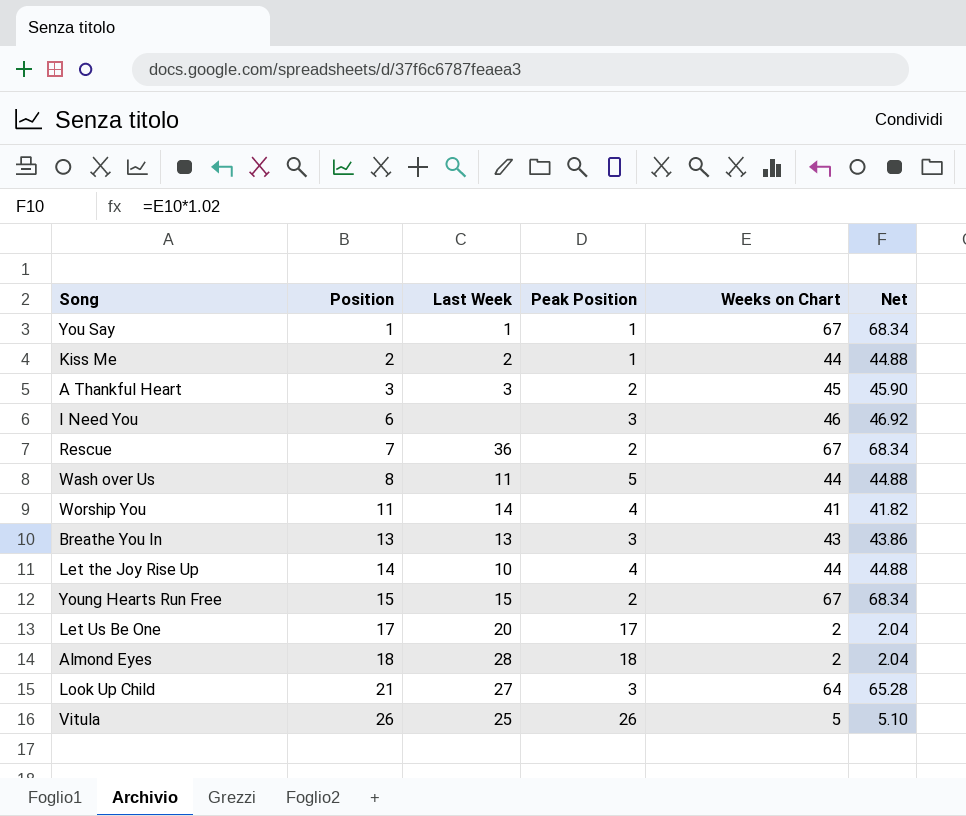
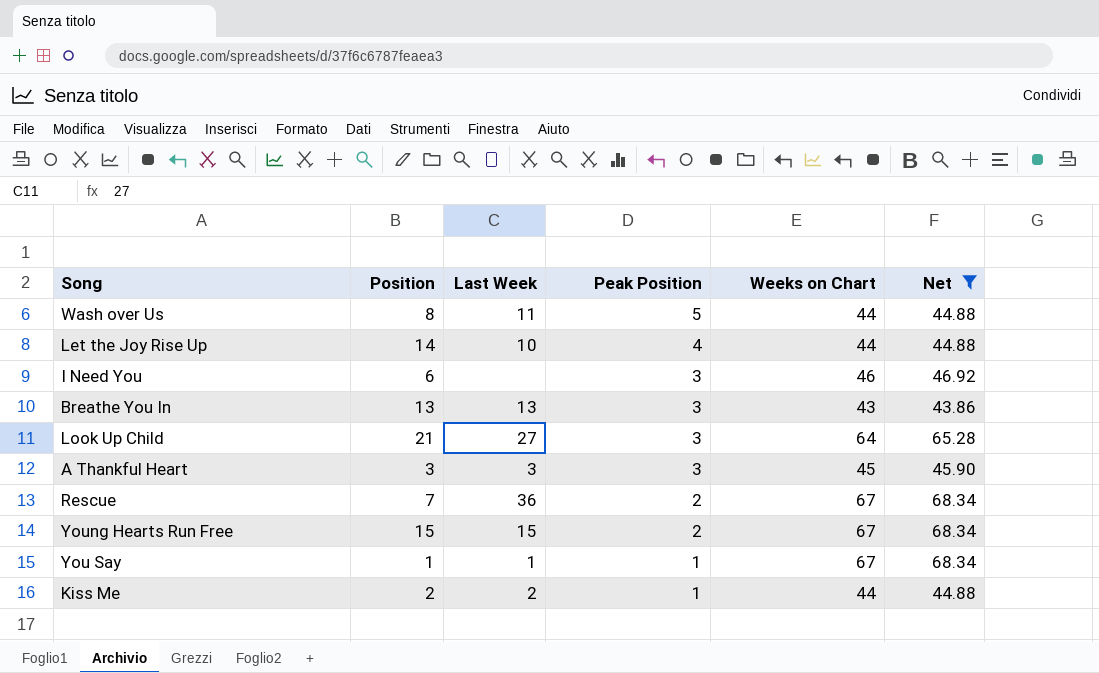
filter: none -> Net >= 43.86
row order: Position ascending -> Peak Position descending
A Thankful Heart | Peak Position: 2 -> 3

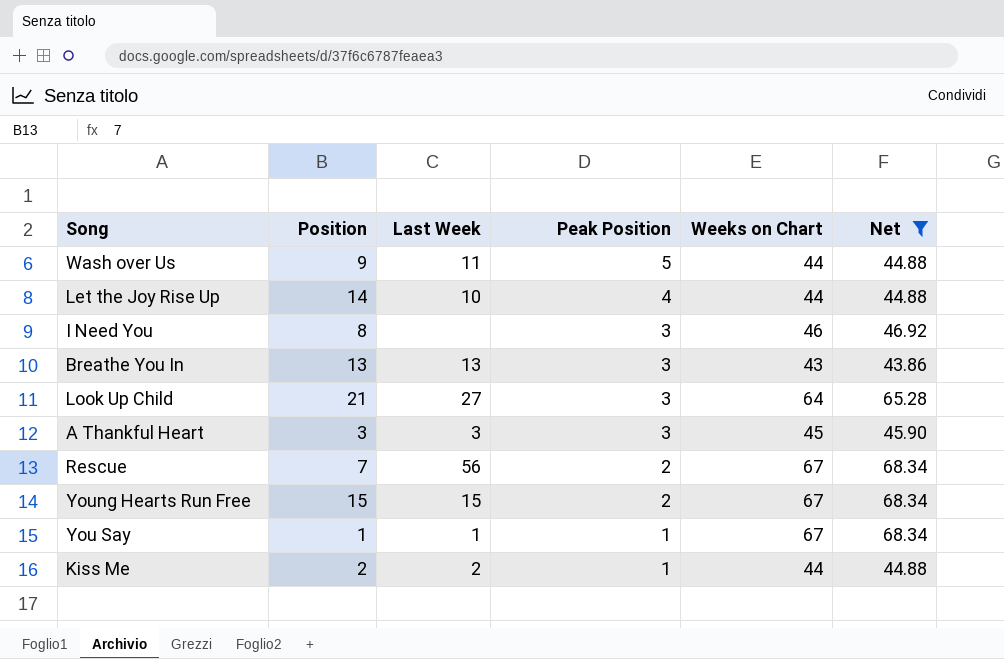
Wash over Us | Position: 8 -> 9
I Need You | Position: 6 -> 8
Rescue | Last Week: 36 -> 56

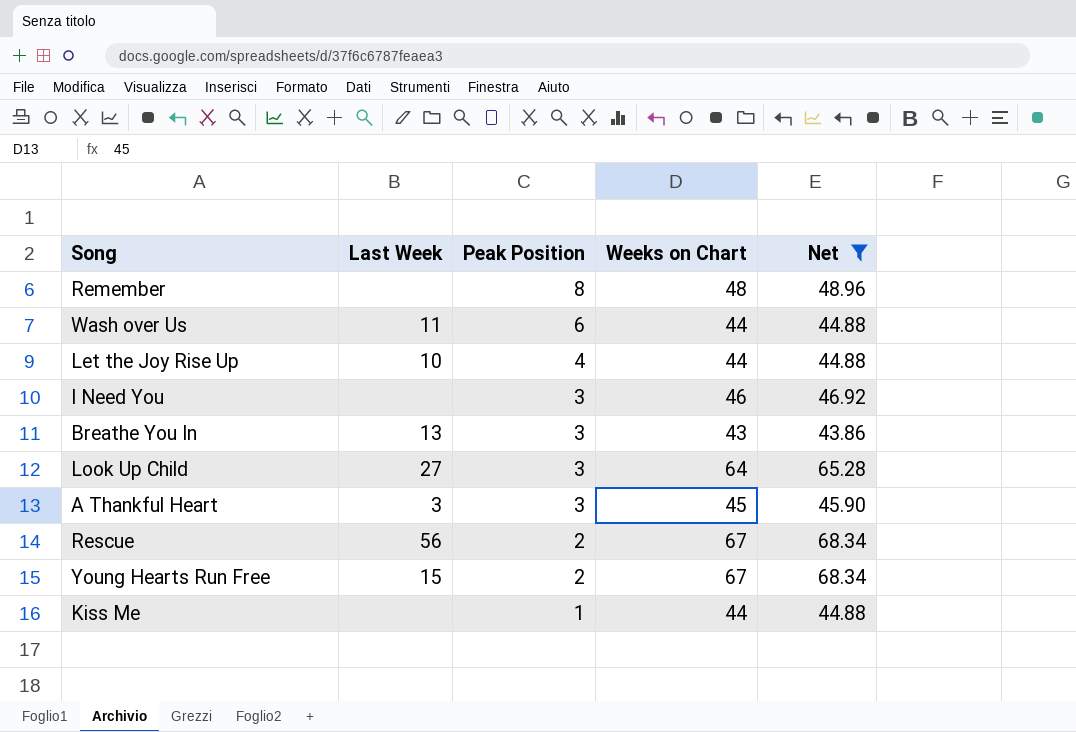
column Position | position: 2 -> none
row You Say: 1 | 1 | 1 | 67 | 68.34 -> none
row Remember: none -> none | 8 | 48 | 48.96
Wash over Us | Peak Position: 5 -> 6
Kiss Me | Last Week: 2 -> none

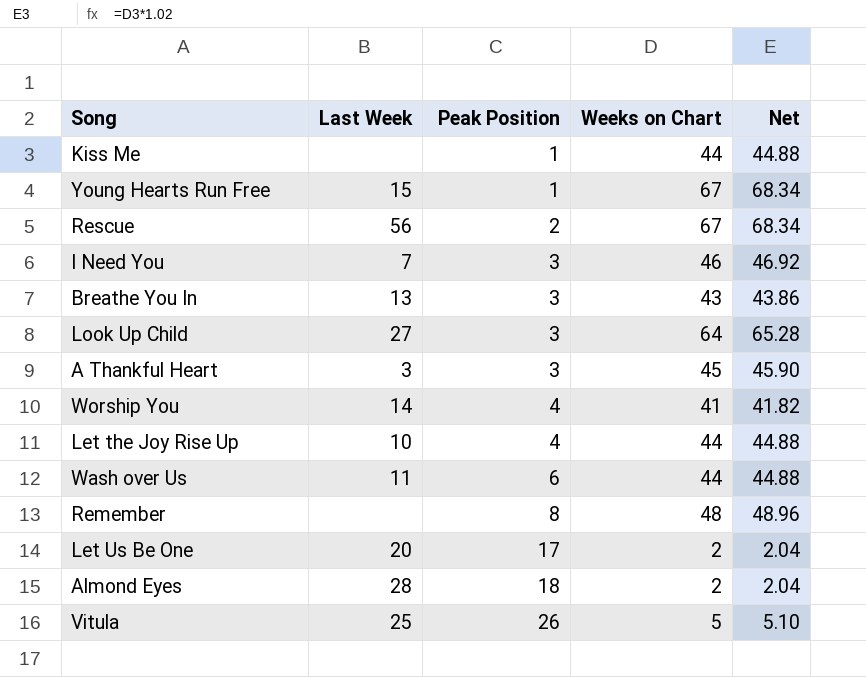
filter: Net >= 43.86 -> none
row order: Peak Position descending -> Peak Position ascending
Young Hearts Run Free | Peak Position: 2 -> 1
I Need You | Last Week: none -> 7

